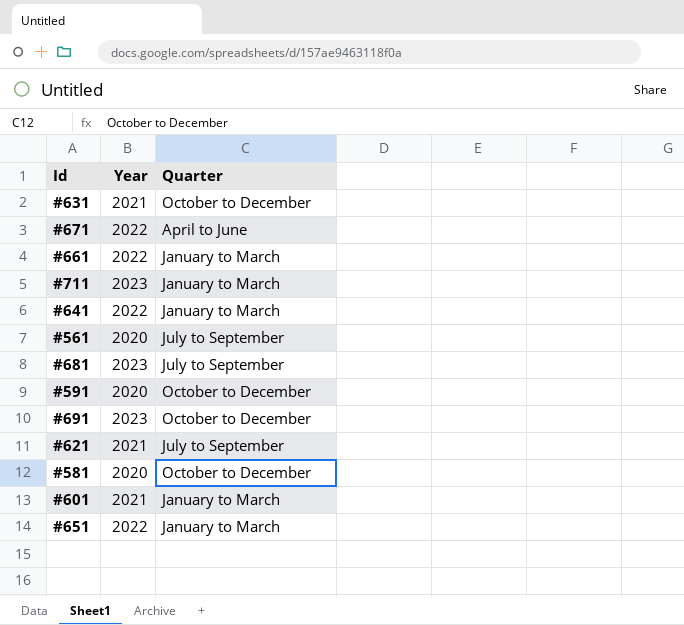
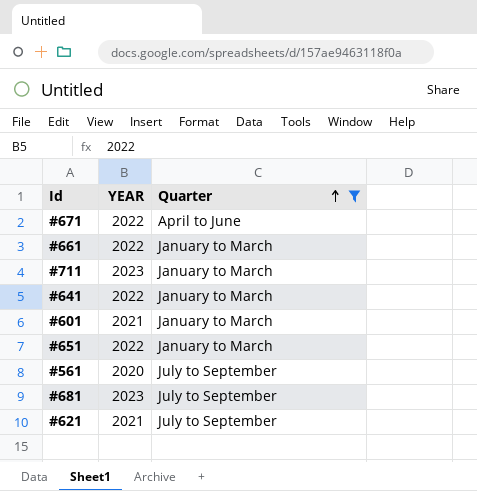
filter: none -> Quarter != October to December
row order: none -> Quarter ascending
column name: Year -> YEAR

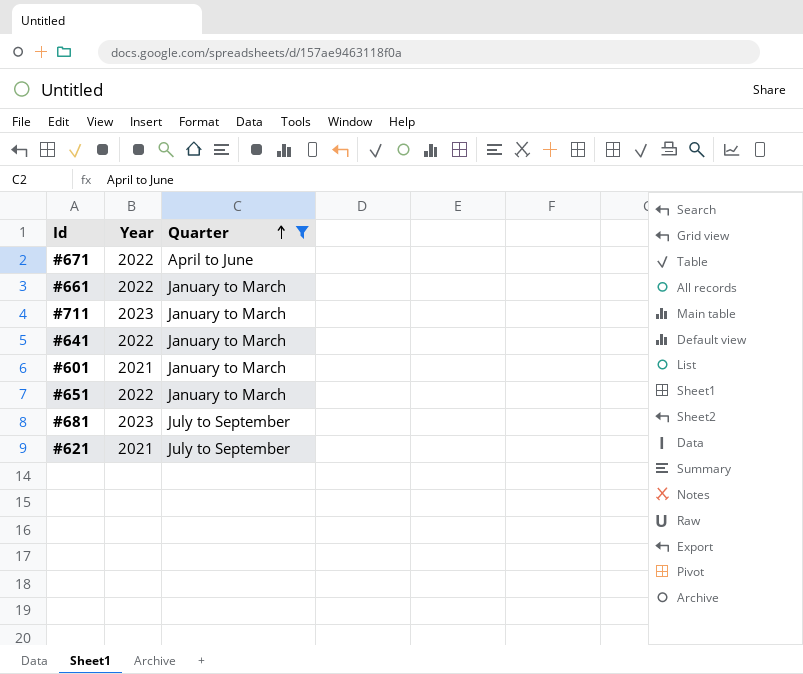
column name: YEAR -> Year
row #561: 2020 | July to September -> none

